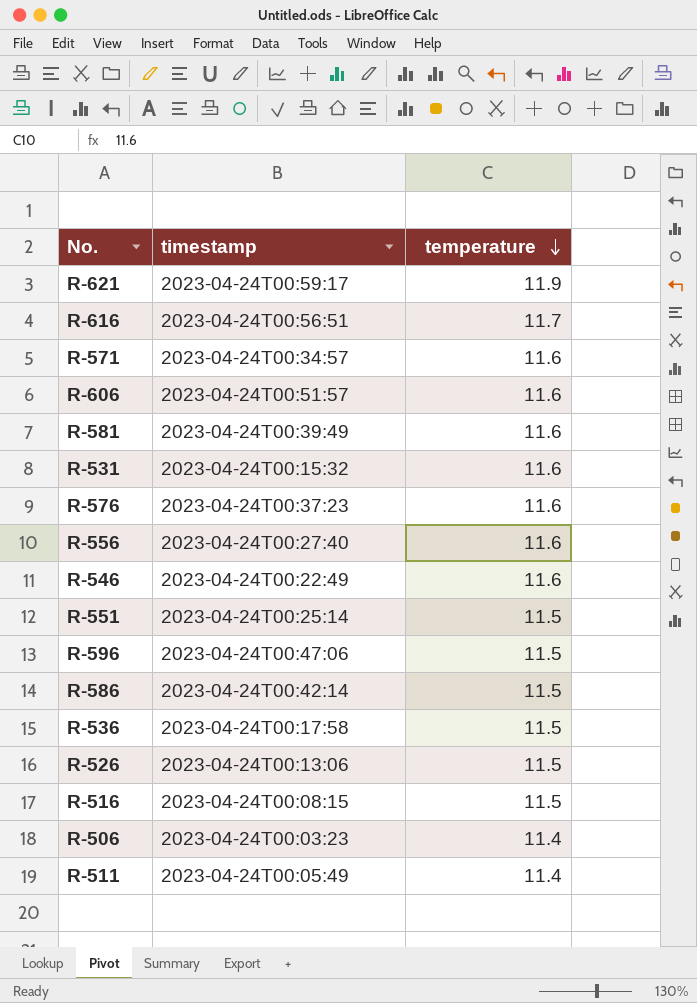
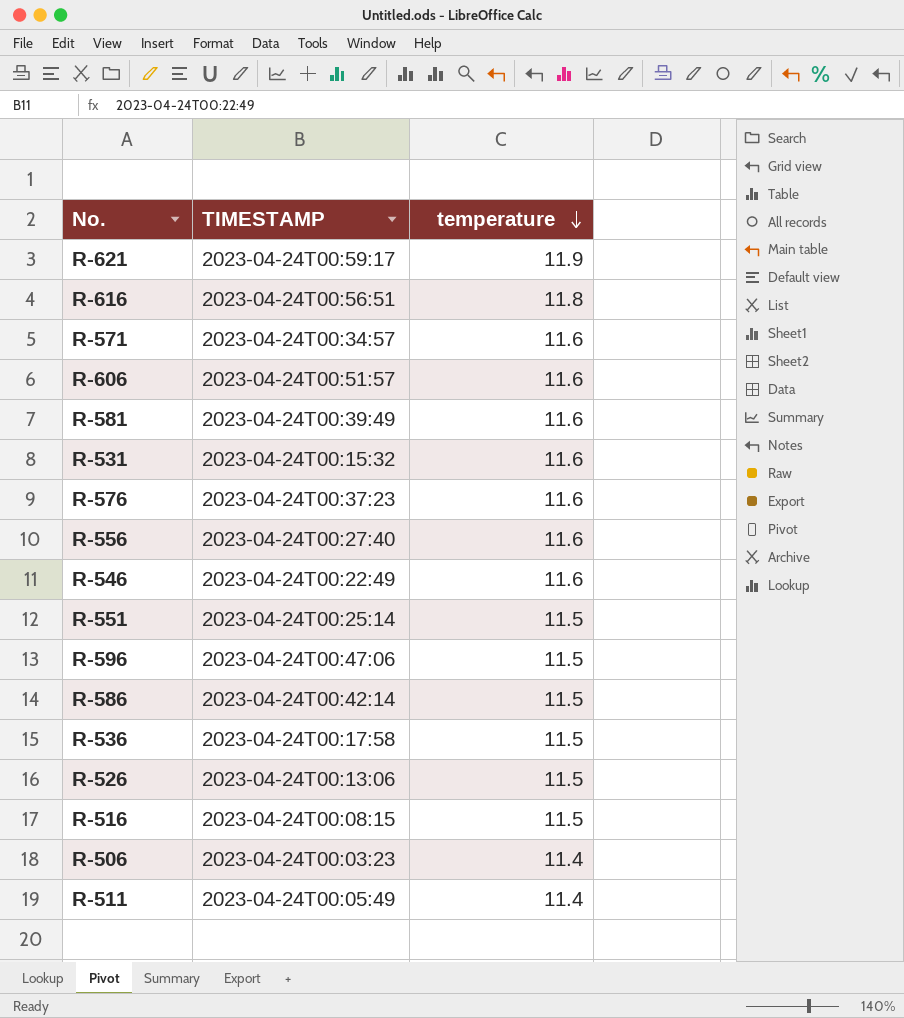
column name: timestamp -> TIMESTAMP
R-616 | temperature: 11.7 -> 11.8

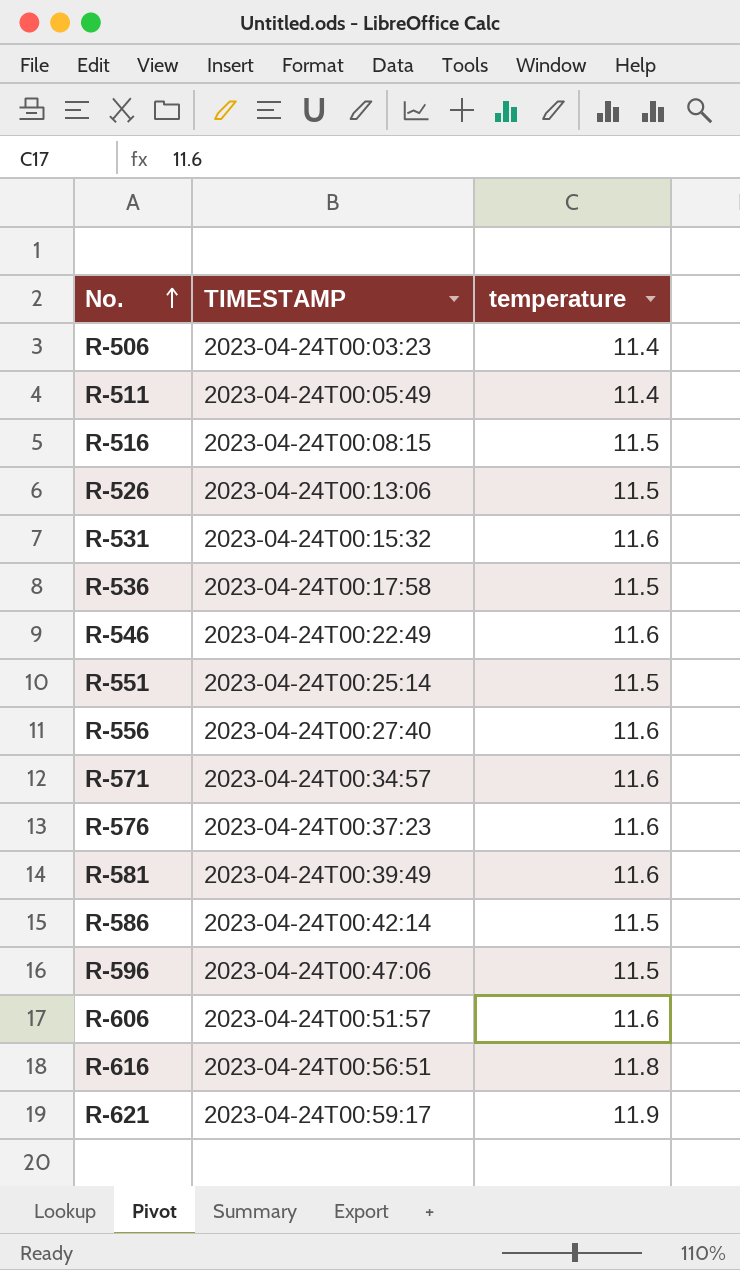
row order: temperature descending -> No. ascending

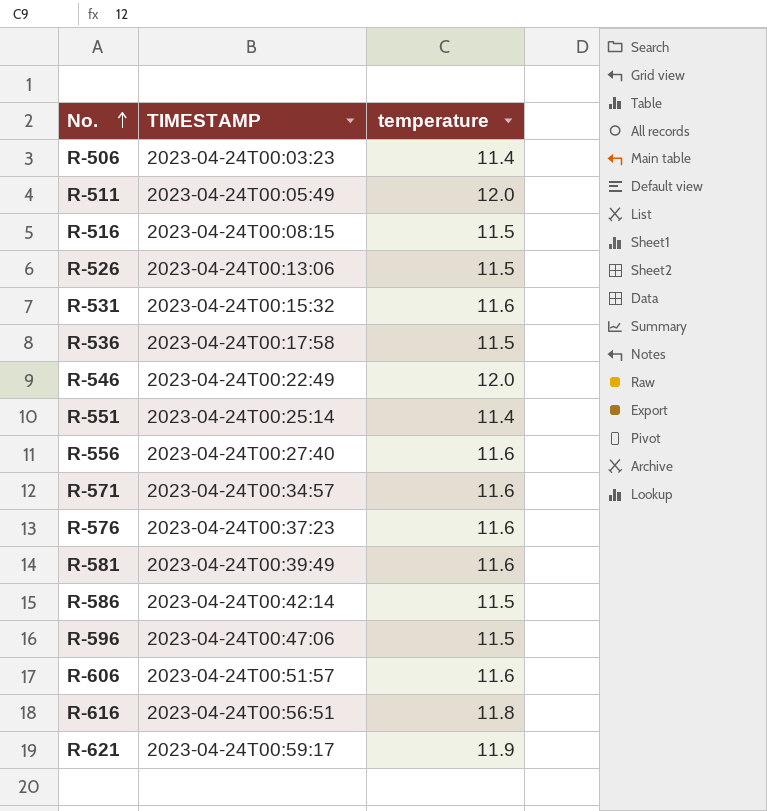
R-511 | temperature: 11.4 -> 12.0
R-546 | temperature: 11.6 -> 12.0
R-551 | temperature: 11.5 -> 11.4

